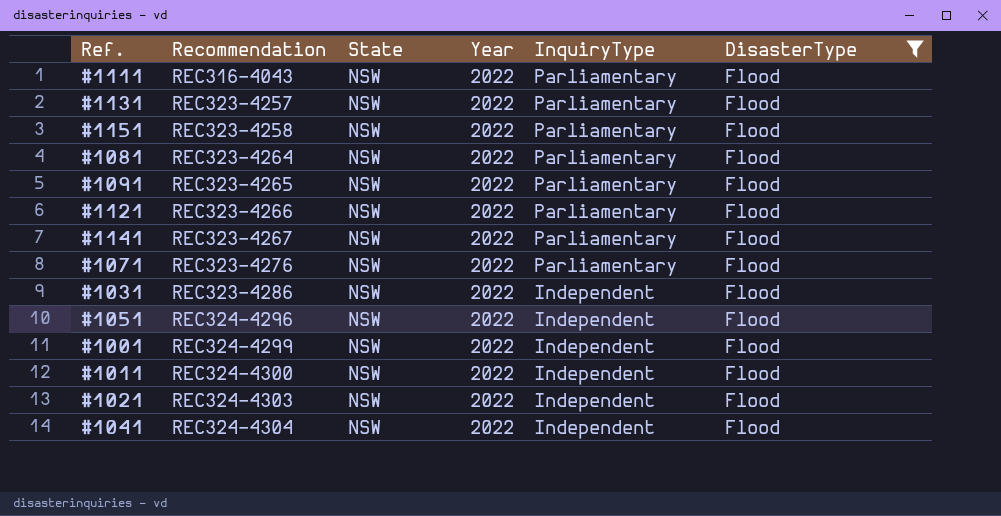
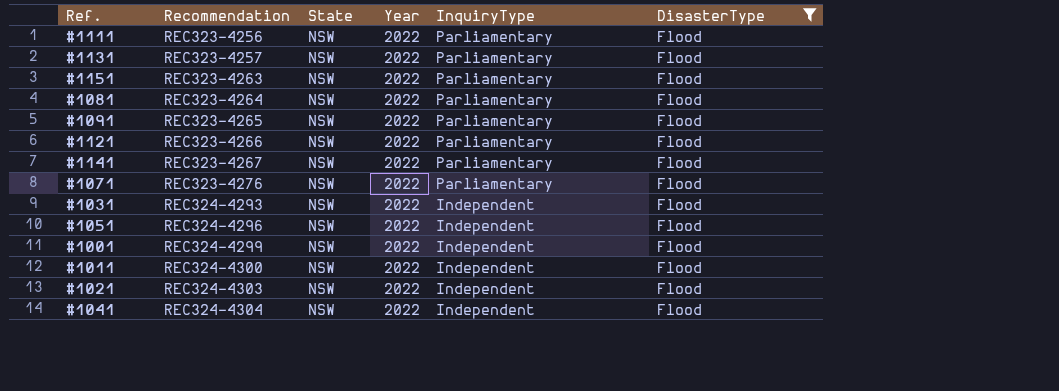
#1111 | Recommendation: REC316-4043 -> REC323-4256
#1151 | Recommendation: REC323-4258 -> REC323-4263
#1031 | Recommendation: REC323-4286 -> REC324-4293

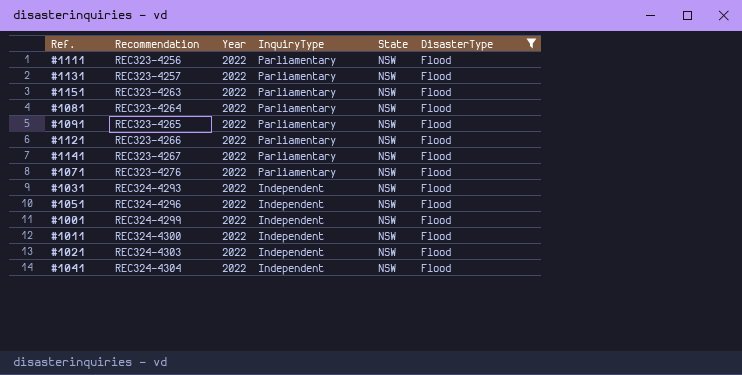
column State | position: 3 -> 5

